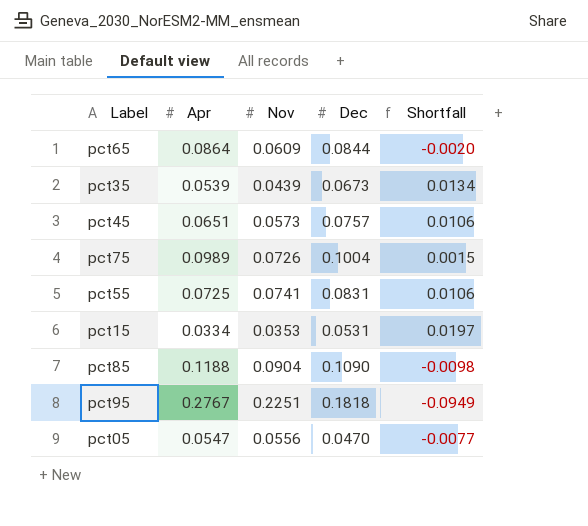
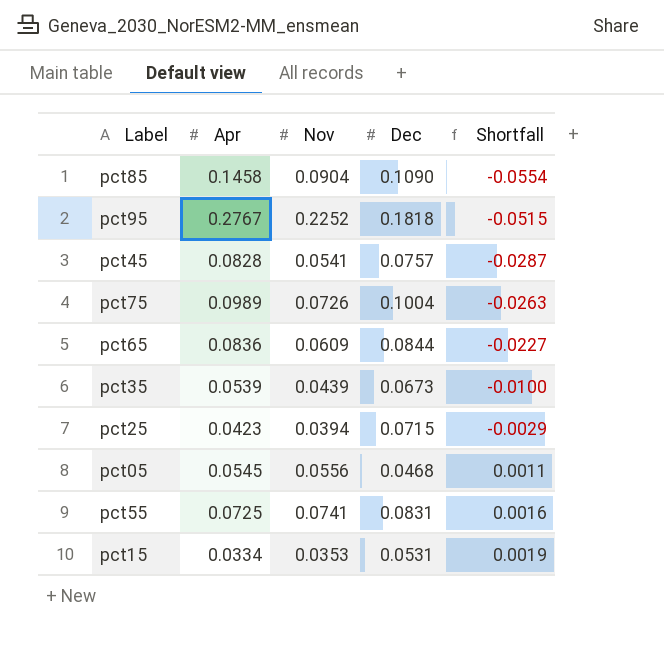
row order: none -> Shortfall ascending
column Shortfall | formula: [Dec] - [Apr] -> [Nov] - [Apr]
pct85 | Apr: 0.1188 -> 0.1458
pct95 | Nov: 0.2251 -> 0.2252
pct45 | Apr: 0.0651 -> 0.0828
pct45 | Nov: 0.0573 -> 0.0541
pct65 | Apr: 0.0864 -> 0.0836
row pct25: none -> 0.0423 | 0.0394 | 0.0715 | -0.0029
pct05 | Apr: 0.0547 -> 0.0545
pct05 | Dec: 0.0470 -> 0.0468

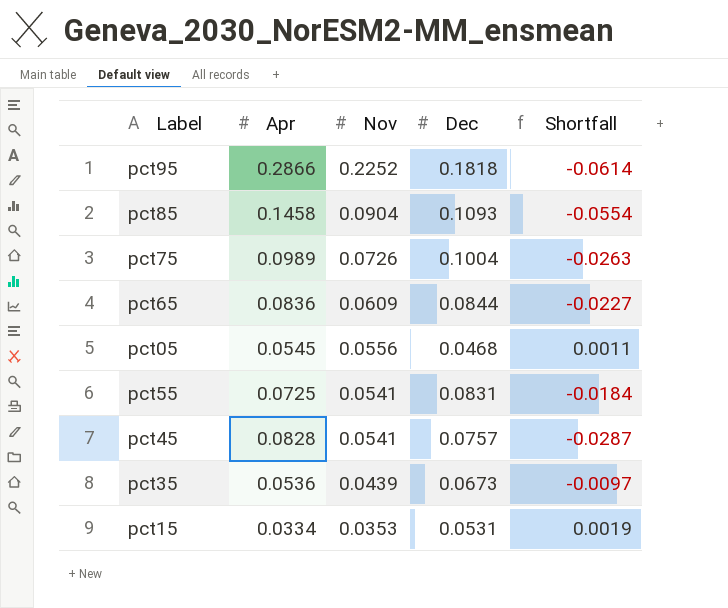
row order: Shortfall ascending -> Nov descending
row pct25: 0.0423 | 0.0394 | 0.0715 | -0.0029 -> none
pct95 | Apr: 0.2767 -> 0.2866
pct95 | Shortfall: -0.0515 -> -0.0614
pct85 | Dec: 0.1090 -> 0.1093
pct55 | Nov: 0.0741 -> 0.0541
pct55 | Shortfall: 0.0016 -> -0.0184
pct35 | Apr: 0.0539 -> 0.0536
pct35 | Shortfall: -0.0100 -> -0.0097

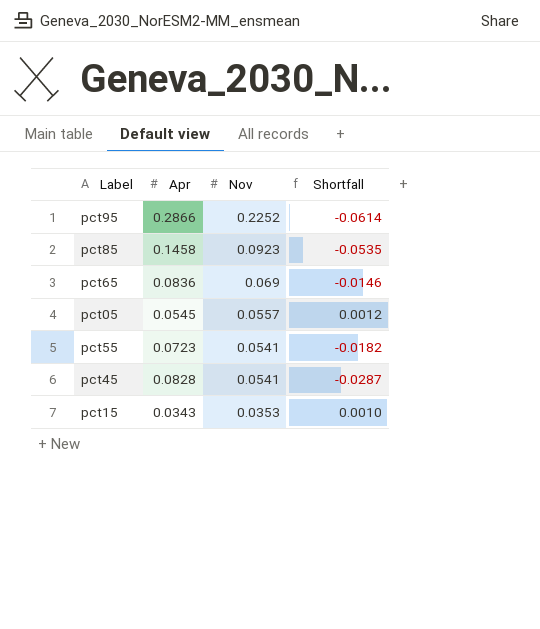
column Dec | position: 4 -> none
row pct75: 0.0989 | 0.0726 | 0.1004 | -0.0263 -> none
row pct35: 0.0536 | 0.0439 | 0.0673 | -0.0097 -> none
pct85 | Nov: 0.0904 -> 0.0923
pct85 | Shortfall: -0.0554 -> -0.0535
pct65 | Nov: 0.0609 -> 0.069
pct65 | Shortfall: -0.0227 -> -0.0146
pct05 | Nov: 0.0556 -> 0.0557
pct05 | Shortfall: 0.0011 -> 0.0012
pct55 | Apr: 0.0725 -> 0.0723
pct55 | Shortfall: -0.0184 -> -0.0182
pct15 | Apr: 0.0334 -> 0.0343
pct15 | Shortfall: 0.0019 -> 0.0010

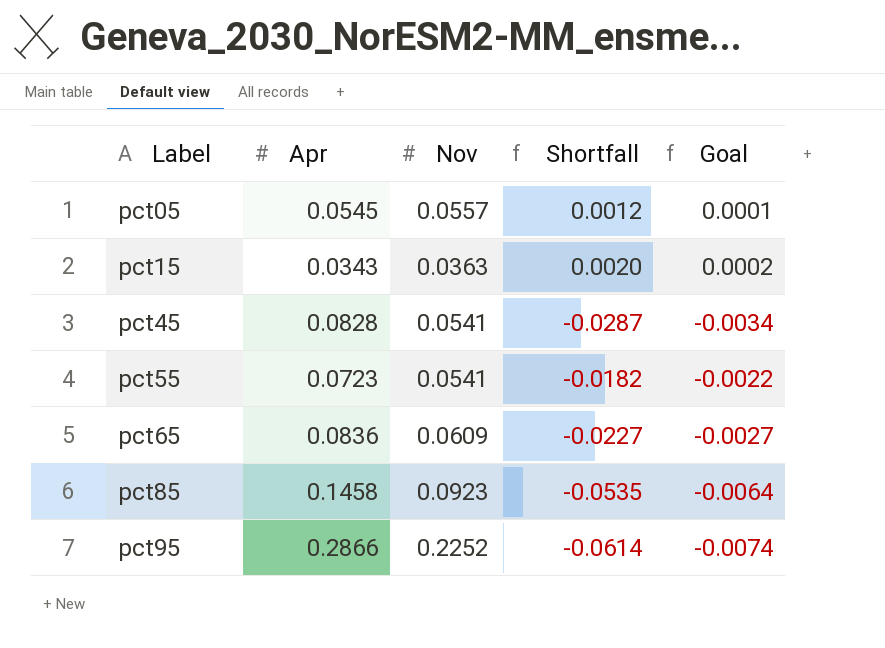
row order: Nov descending -> Label ascending
column Goal | formula: none -> [Shortfall] * 0.12
pct15 | Nov: 0.0353 -> 0.0363
pct15 | Shortfall: 0.0010 -> 0.0020
pct65 | Nov: 0.069 -> 0.0609
pct65 | Shortfall: -0.0146 -> -0.0227

